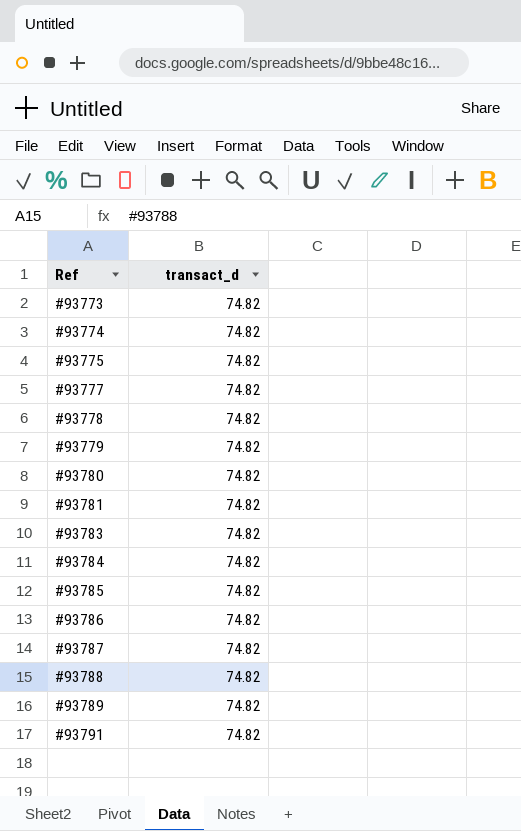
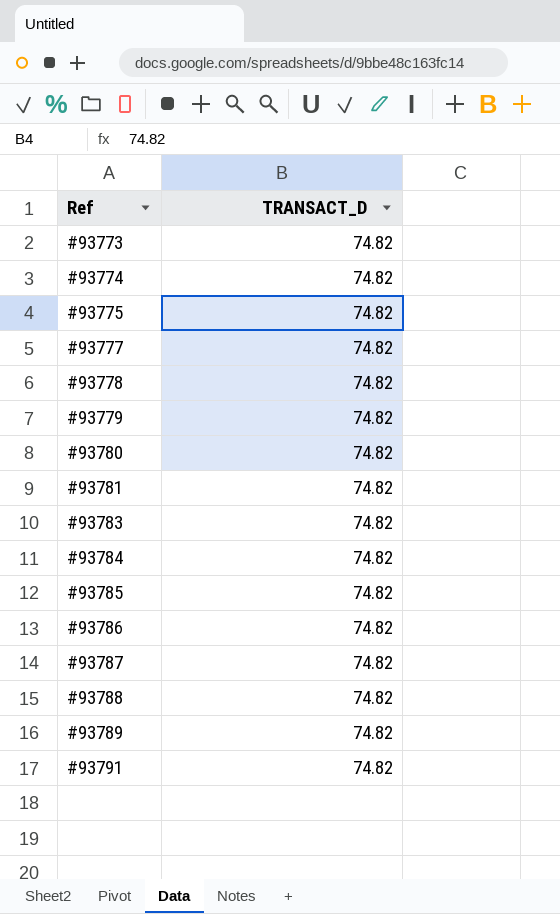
column name: transact_d -> TRANSACT_D

